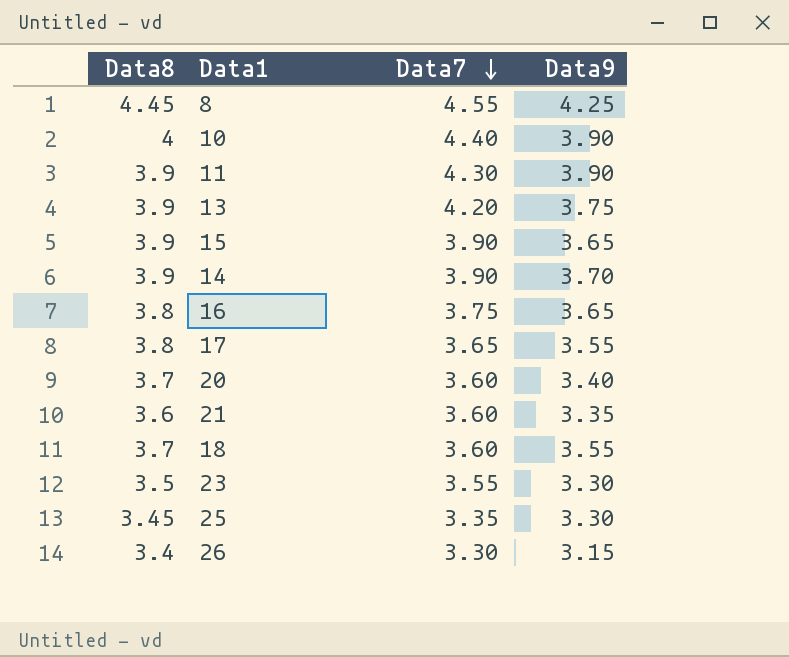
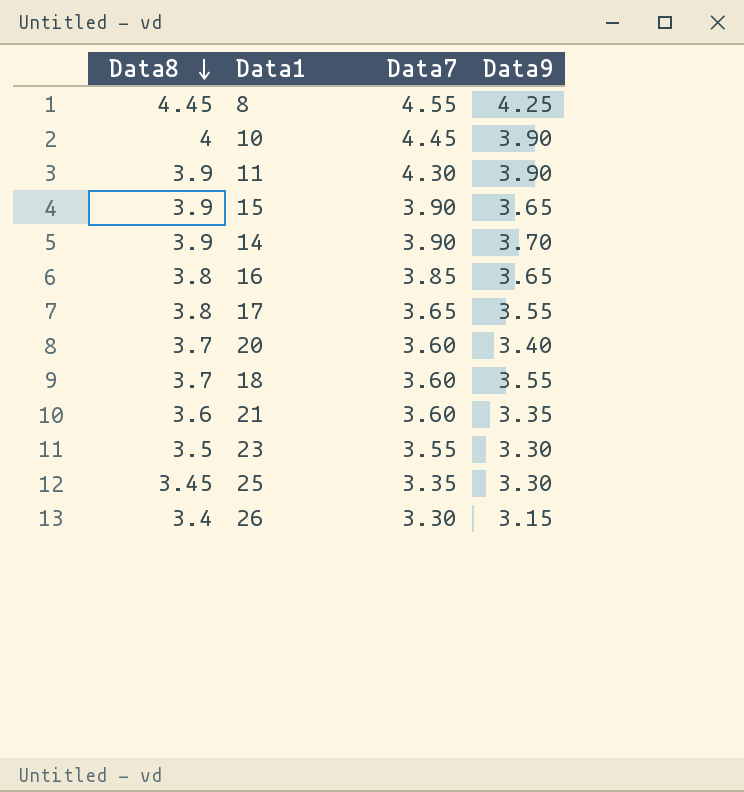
row order: Data7 descending -> Data8 descending
row 13: 3.9 | 4.20 | 3.75 -> none
10 | Data7: 4.40 -> 4.45
16 | Data7: 3.75 -> 3.85

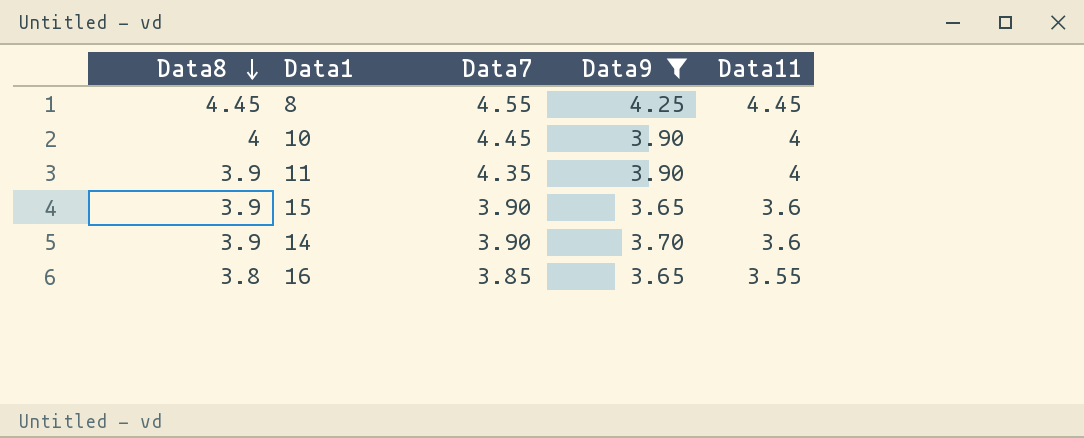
filter: none -> Data9 >= 3.65
column Data11 | position: none -> 5
11 | Data7: 4.30 -> 4.35

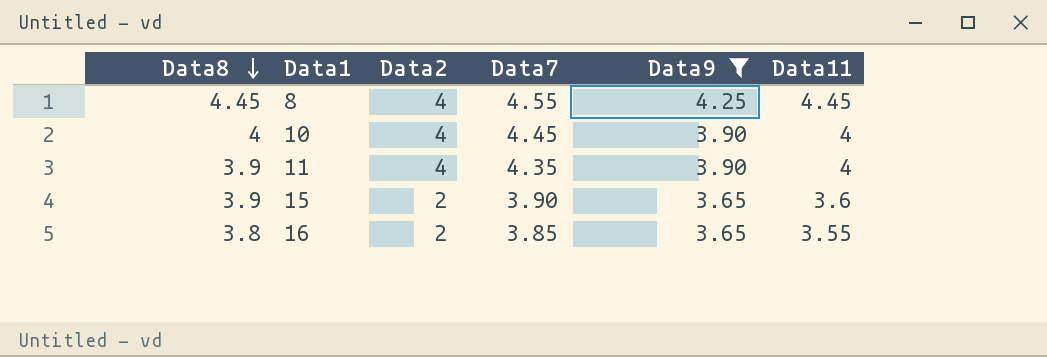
column Data2 | position: none -> 3
row 14: 3.9 | 3.90 | 3.70 | 3.6 -> none

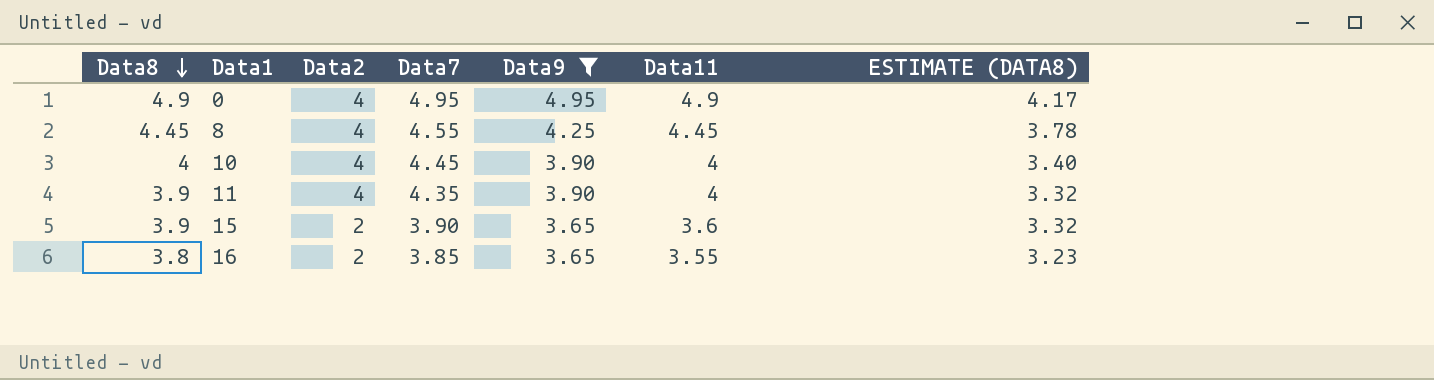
column ESTIMATE (DATA8) | formula: none -> [Data8] * 0.85
row 0: none -> 4.9 | 4 | 4.95 | 4.95 | 4.9 | 4.17

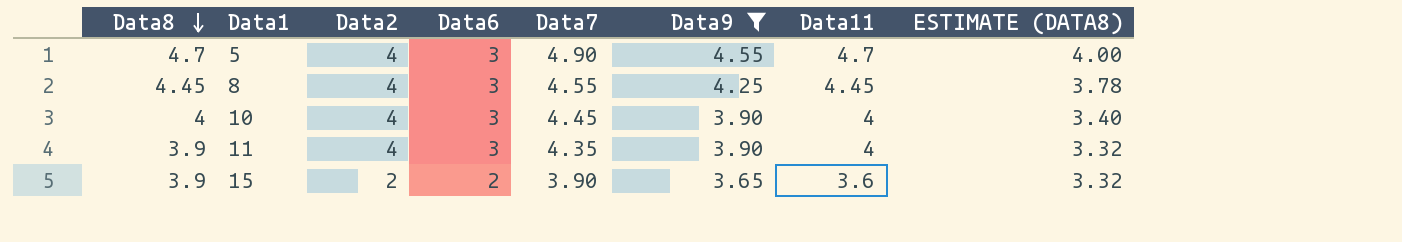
column Data6 | position: none -> 4
row 0: 4.9 | 4 | 4.95 | 4.95 | 4.9 | 4.17 -> none
row 16: 3.8 | 2 | 3.85 | 3.65 | 3.55 | 3.23 -> none
row 5: none -> 4.7 | 4 | 3 | 4.90 | 4.55 | 4.7 | 4.00

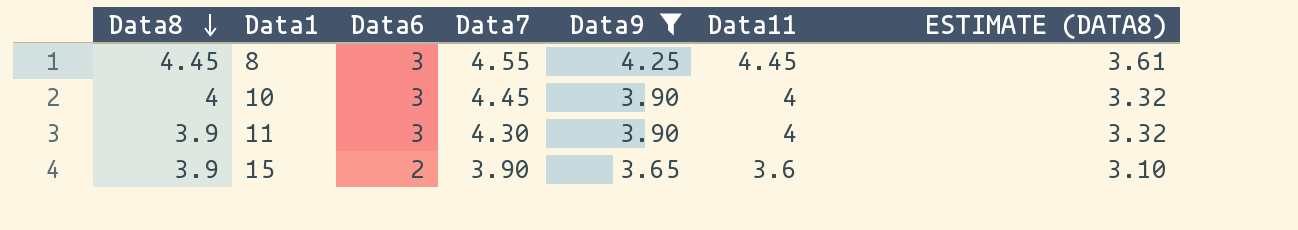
column Data2 | position: 3 -> none
column ESTIMATE (DATA8) | formula: [Data8] * 0.85 -> [Data9] * 0.85
row 5: 4.7 | 4 | 3 | 4.90 | 4.55 | 4.7 | 4.00 -> none
11 | Data7: 4.35 -> 4.30

